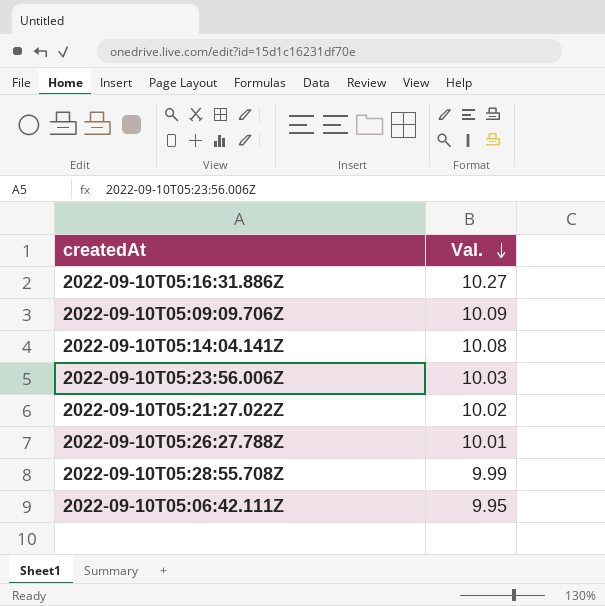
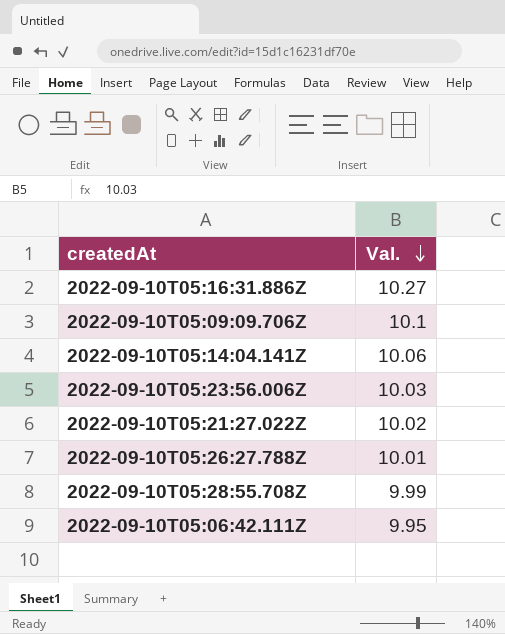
2022-09-10T05:09:09.706Z | Val.: 10.09 -> 10.1
2022-09-10T05:14:04.141Z | Val.: 10.08 -> 10.06

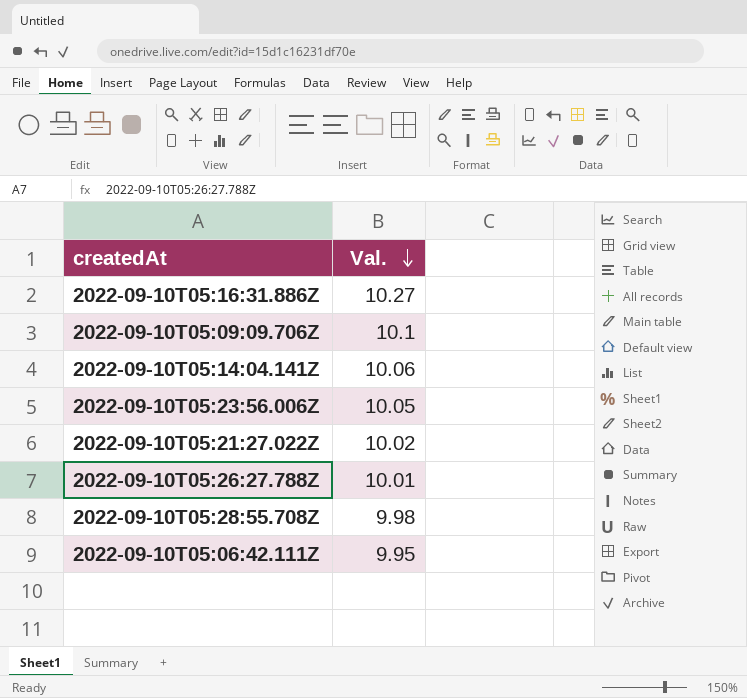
2022-09-10T05:23:56.006Z | Val.: 10.03 -> 10.05
2022-09-10T05:28:55.708Z | Val.: 9.99 -> 9.98

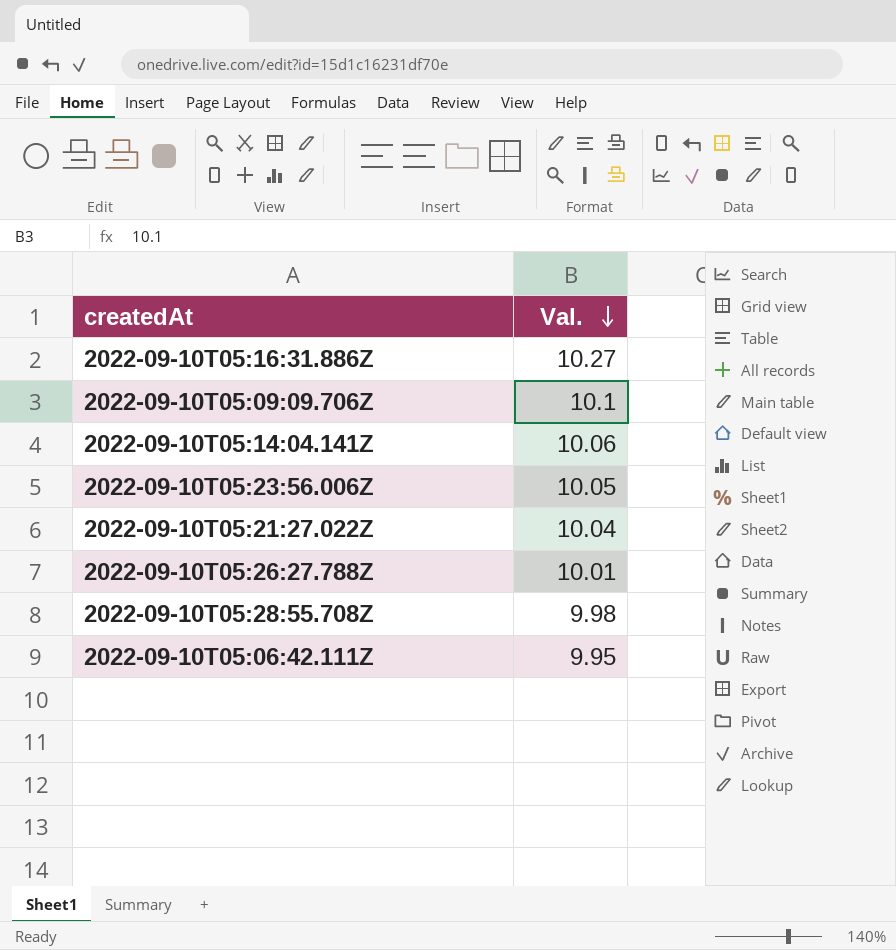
2022-09-10T05:21:27.022Z | Val.: 10.02 -> 10.04

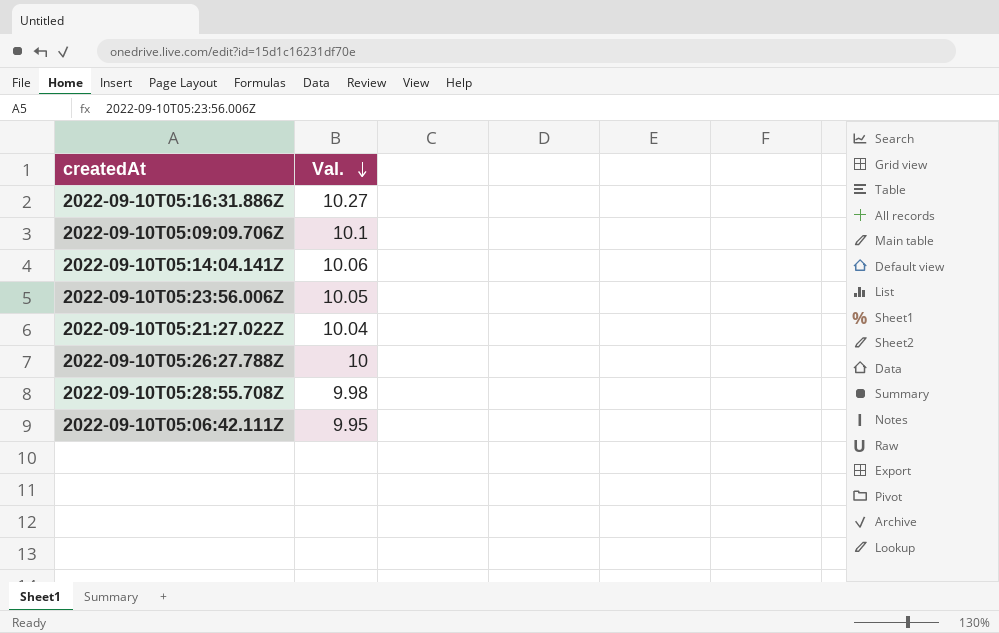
2022-09-10T05:26:27.788Z | Val.: 10.01 -> 10

